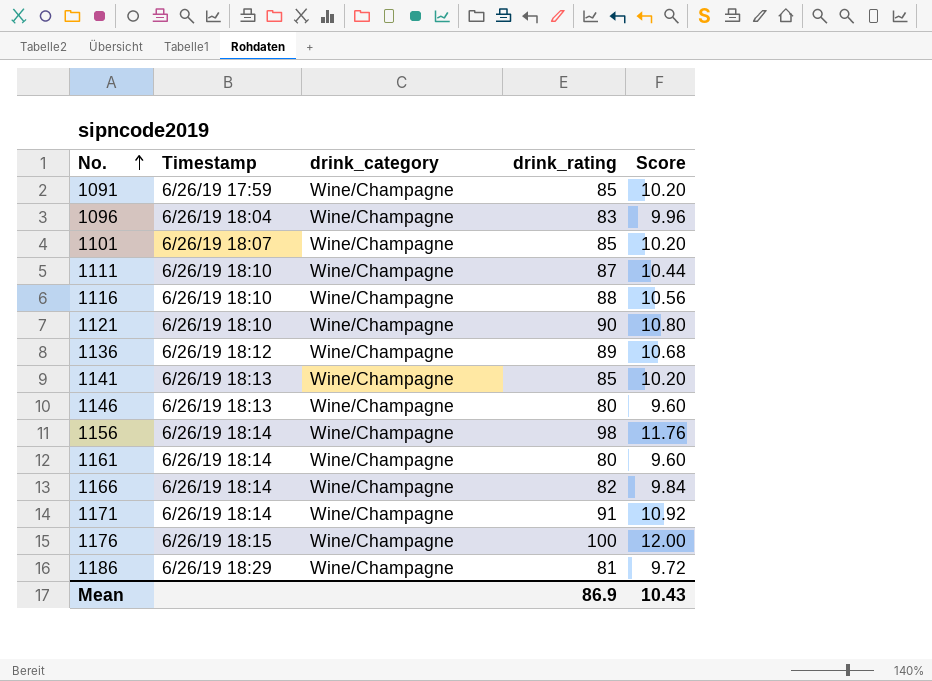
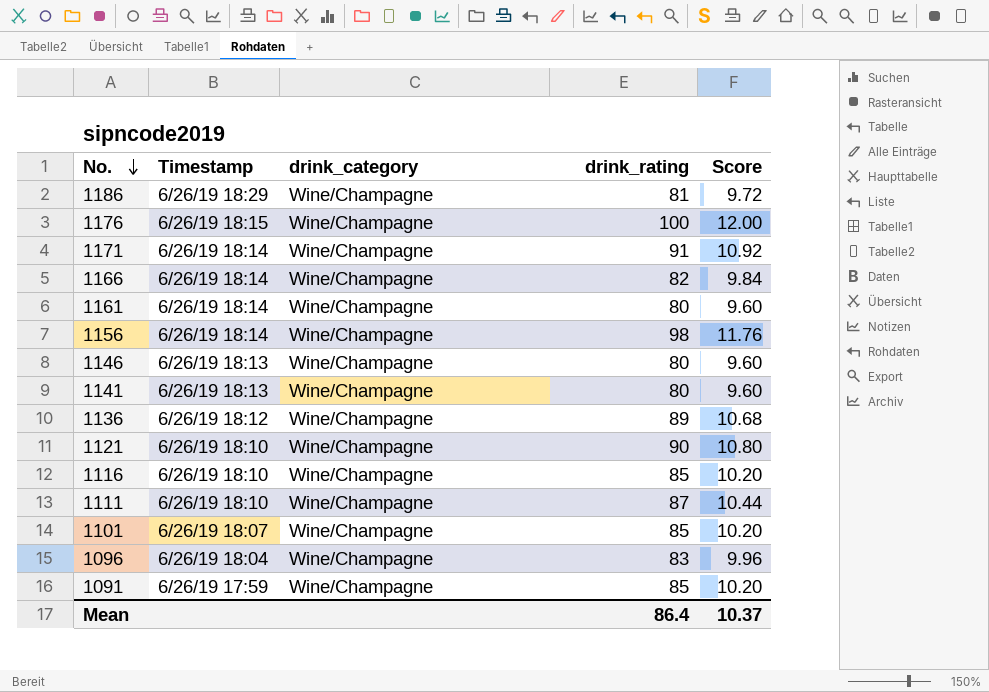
row order: No. ascending -> No. descending
1141 | drink_rating: 85 -> 80
1141 | Score: 10.20 -> 9.60
1116 | drink_rating: 88 -> 85
1116 | Score: 10.56 -> 10.20
Mean | drink_rating: 86.9 -> 86.4
Mean | Score: 10.43 -> 10.37

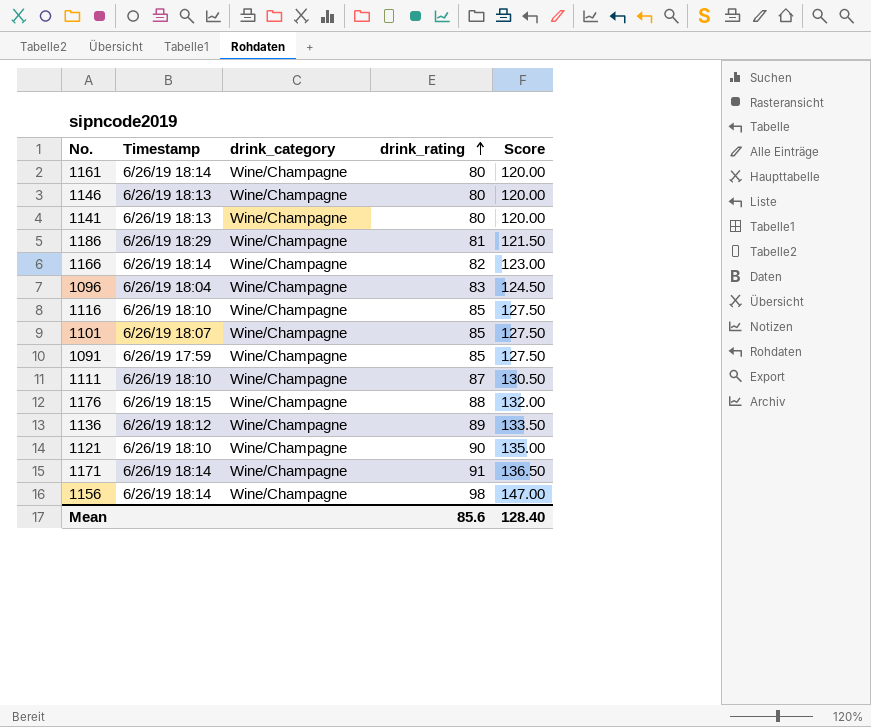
row order: No. descending -> drink_rating ascending
column Score | formula: [drink_rating] * 0.12 -> [drink_rating] * 1.5
1176 | drink_rating: 100 -> 88
Mean | drink_rating: 86.4 -> 85.6
Mean | Score: 10.37 -> 128.40

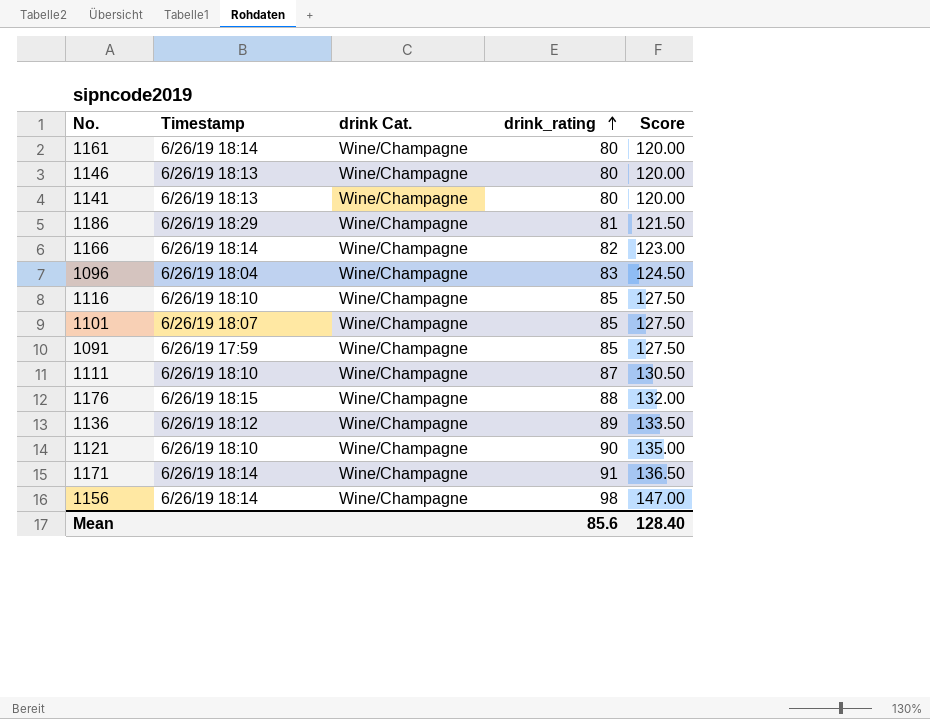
column name: drink_category -> drink Cat.

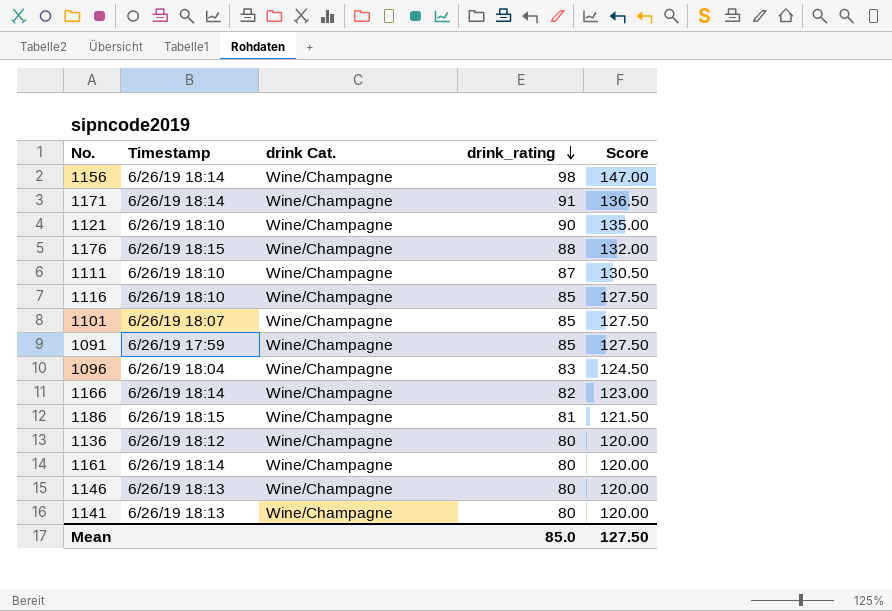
row order: drink_rating ascending -> drink_rating descending
1186 | Timestamp: 6/26/19 18:29 -> 6/26/19 18:15
1136 | drink_rating: 89 -> 80
1136 | Score: 133.50 -> 120.00
Mean | drink_rating: 85.6 -> 85.0
Mean | Score: 128.40 -> 127.50

